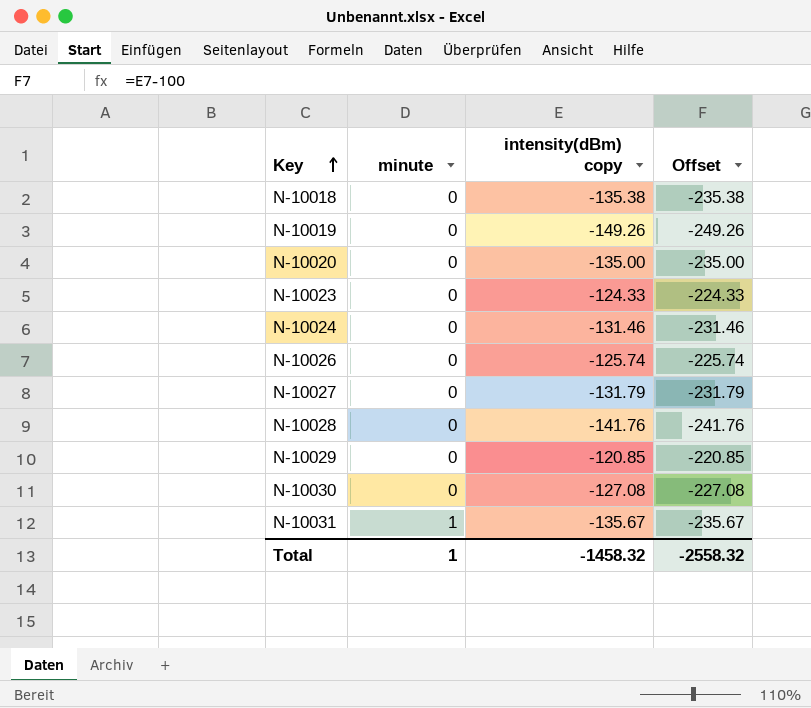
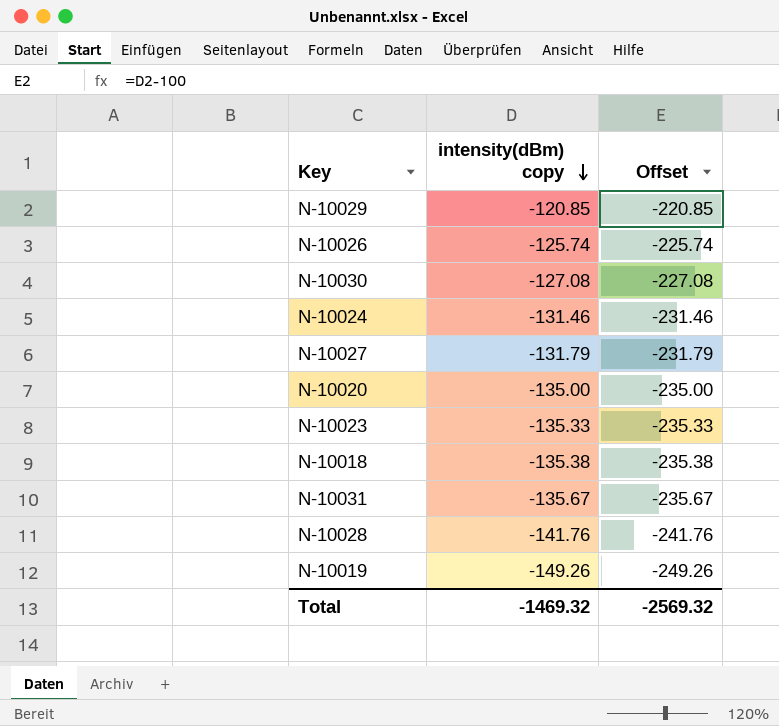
row order: Key ascending -> intensity(dBm) copy descending
column minute | position: 2 -> none
N-10023 | intensity(dBm) copy: -124.33 -> -135.33
N-10023 | Offset: -224.33 -> -235.33
Total | intensity(dBm) copy: -1458.32 -> -1469.32
Total | Offset: -2558.32 -> -2569.32

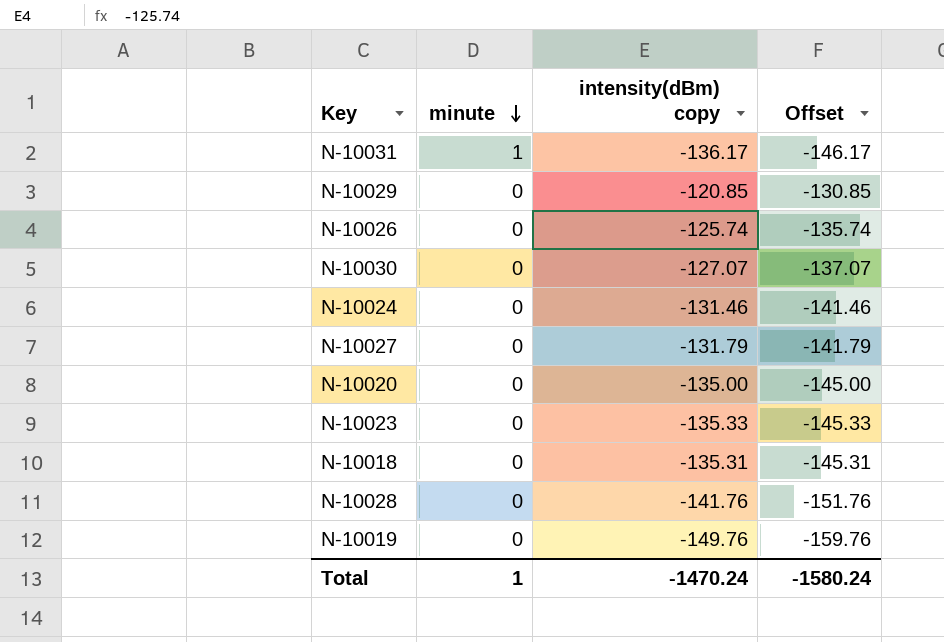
row order: intensity(dBm) copy descending -> minute descending
column minute | position: none -> 2
column Offset | formula: [intensity(dBm) copy] - 100 -> [intensity(dBm) copy] - 10
N-10031 | intensity(dBm) copy: -135.67 -> -136.17
N-10030 | intensity(dBm) copy: -127.08 -> -127.07
N-10018 | intensity(dBm) copy: -135.38 -> -135.31
N-10019 | intensity(dBm) copy: -149.26 -> -149.76
Total | intensity(dBm) copy: -1469.32 -> -1470.24
Total | Offset: -2569.32 -> -1580.24

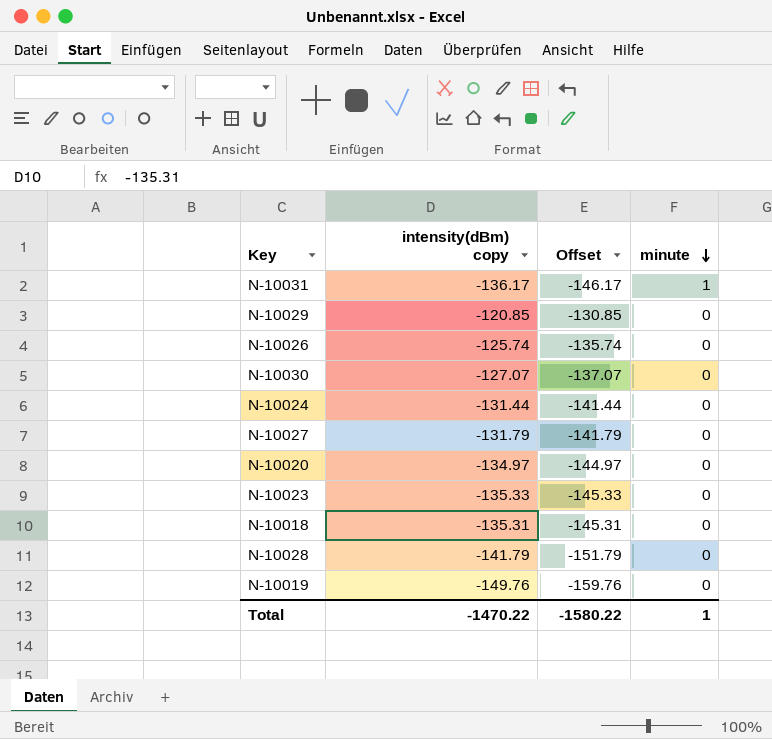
column minute | position: 2 -> 4
N-10024 | intensity(dBm) copy: -131.46 -> -131.44
N-10024 | Offset: -141.46 -> -141.44
N-10020 | intensity(dBm) copy: -135.00 -> -134.97
N-10020 | Offset: -145.00 -> -144.97
N-10028 | intensity(dBm) copy: -141.76 -> -141.79
N-10028 | Offset: -151.76 -> -151.79
Total | intensity(dBm) copy: -1470.24 -> -1470.22
Total | Offset: -1580.24 -> -1580.22

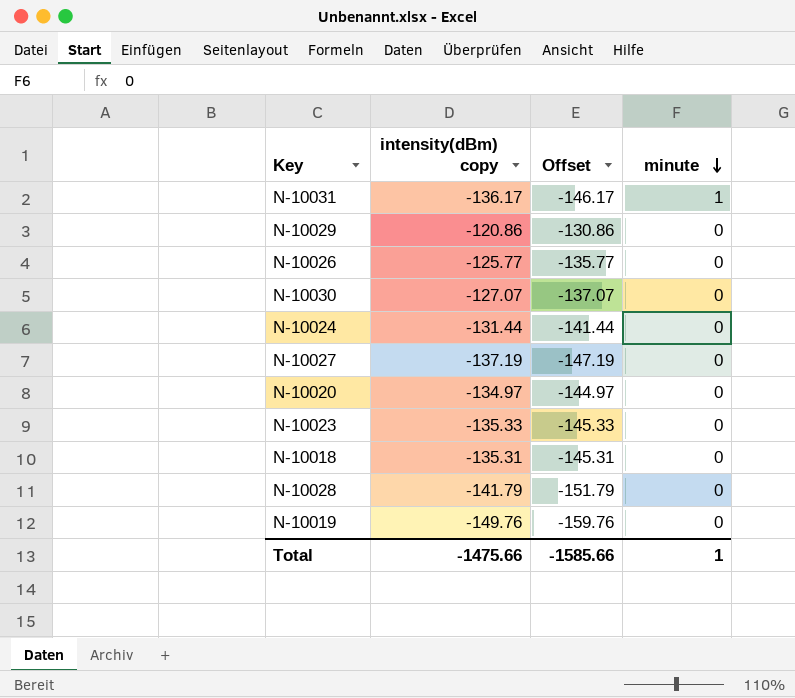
N-10029 | intensity(dBm) copy: -120.85 -> -120.86
N-10029 | Offset: -130.85 -> -130.86
N-10026 | intensity(dBm) copy: -125.74 -> -125.77
N-10026 | Offset: -135.74 -> -135.77
N-10027 | intensity(dBm) copy: -131.79 -> -137.19
N-10027 | Offset: -141.79 -> -147.19
Total | intensity(dBm) copy: -1470.22 -> -1475.66
Total | Offset: -1580.22 -> -1585.66

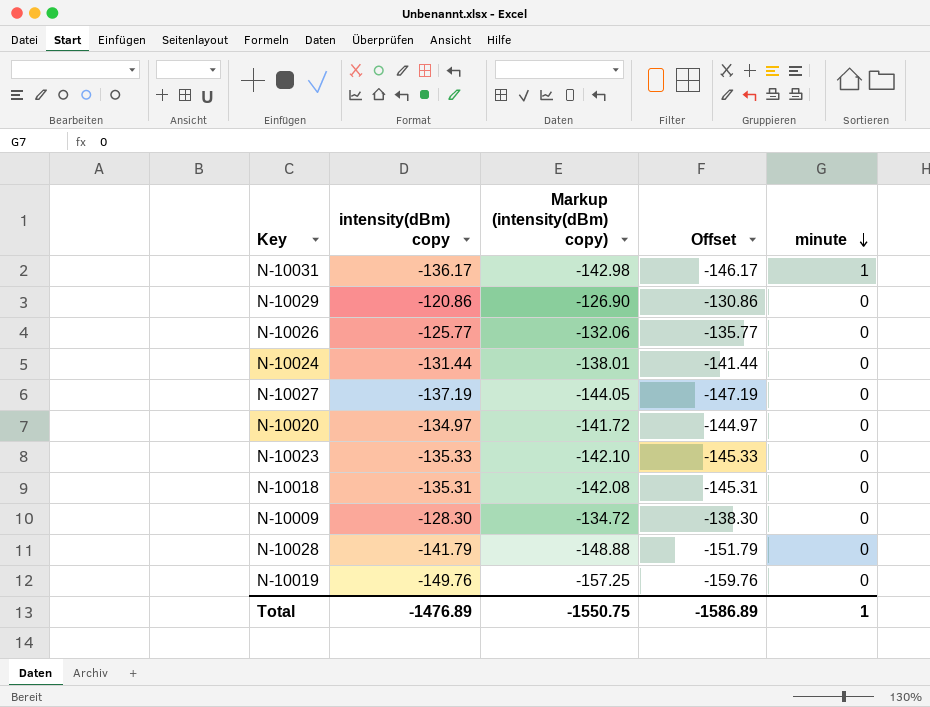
column Markup (intensity(dBm) copy) | formula: none -> [intensity(dBm) copy] * 1.05
row N-10030: -127.07 | -137.07 | 0 -> none
row N-10009: none -> -128.30 | -134.72 | -138.30 | 0
Total | intensity(dBm) copy: -1475.66 -> -1476.89
Total | Offset: -1585.66 -> -1586.89

